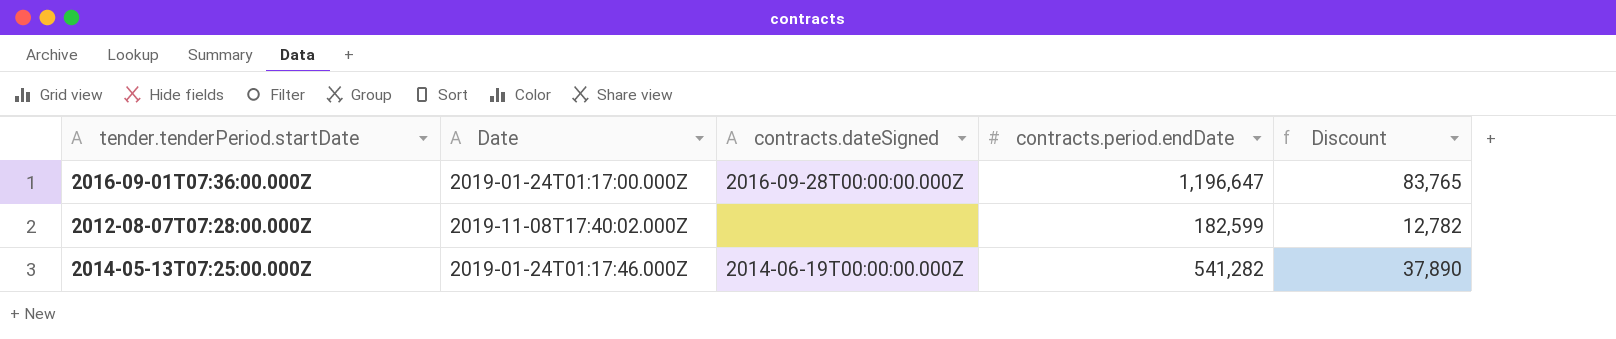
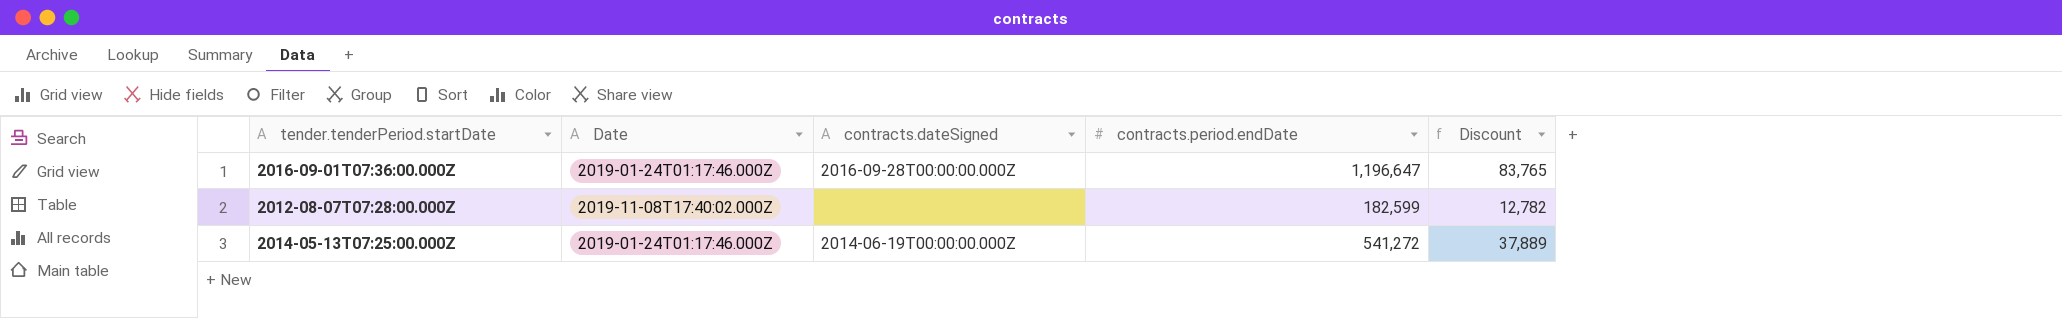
2016-09-01T07:36:00.000Z | Date: 2019-01-24T01:17:00.000Z -> 2019-01-24T01:17:46.000Z
2014-05-13T07:25:00.000Z | contracts.period.endDate: 541,282 -> 541,272
2014-05-13T07:25:00.000Z | Discount: 37,890 -> 37,889

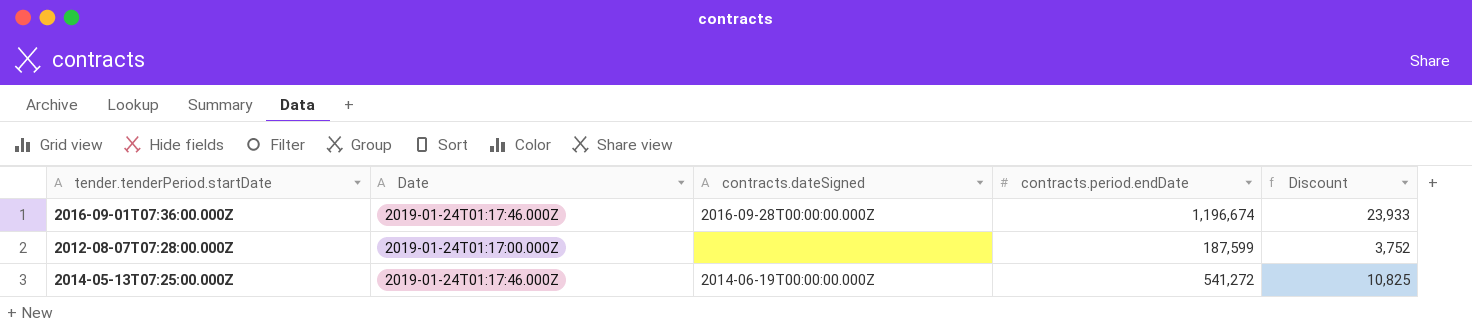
column Discount | formula: [contracts.period.endDate] * 0.07 -> [contracts.period.endDate] * 0.02
2016-09-01T07:36:00.000Z | contracts.period.endDate: 1,196,647 -> 1,196,674
2012-08-07T07:28:00.000Z | Date: 2019-11-08T17:40:02.000Z -> 2019-01-24T01:17:00.000Z
2012-08-07T07:28:00.000Z | contracts.period.endDate: 182,599 -> 187,599

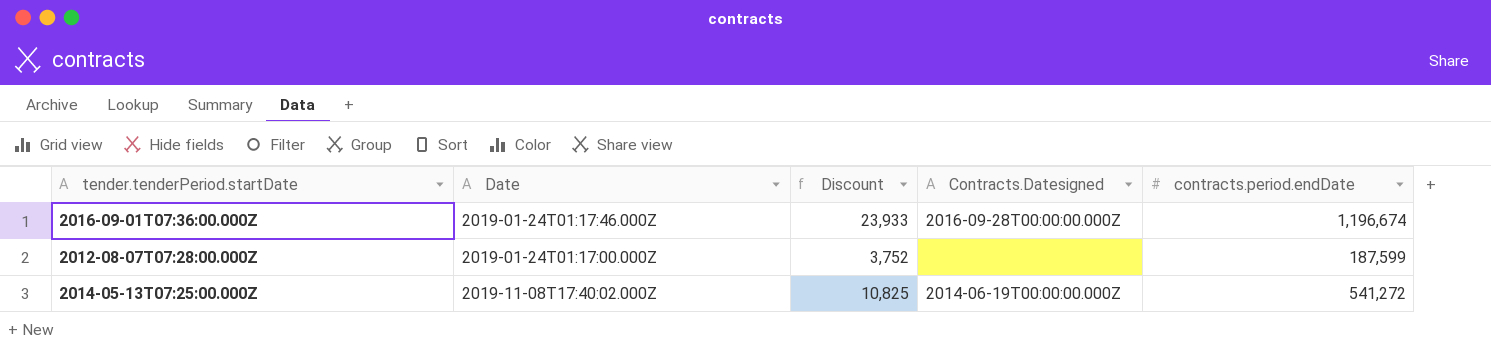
column Discount | position: 5 -> 3
column name: contracts.dateSigned -> Contracts.Datesigned
2014-05-13T07:25:00.000Z | Date: 2019-01-24T01:17:46.000Z -> 2019-11-08T17:40:02.000Z

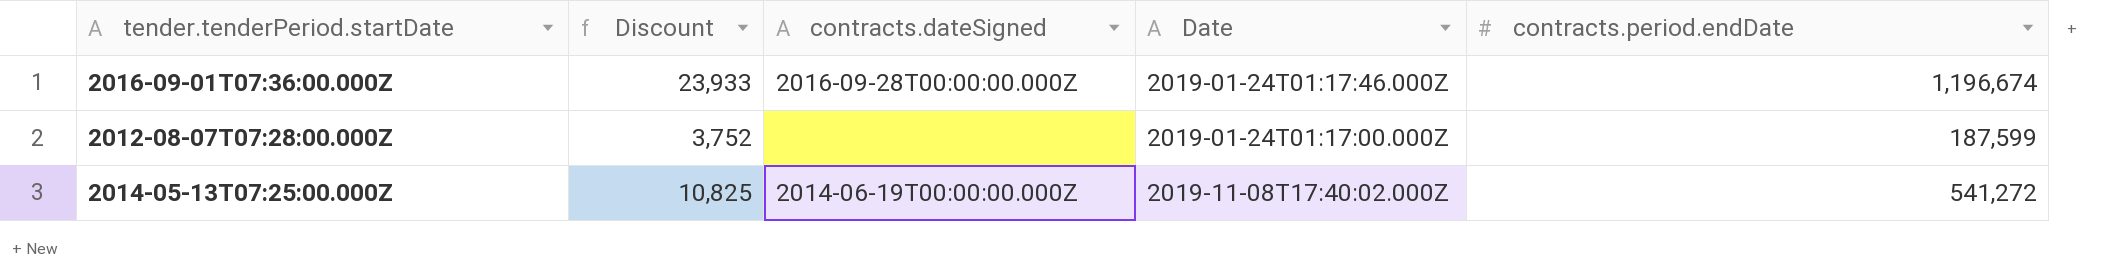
column name: Contracts.Datesigned -> contracts.dateSigned
column Date | position: 2 -> 4

